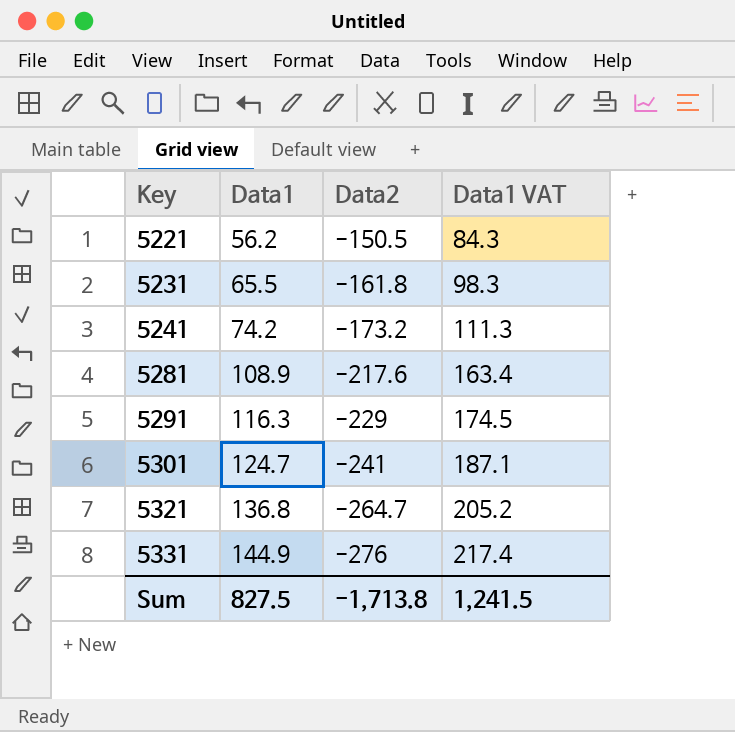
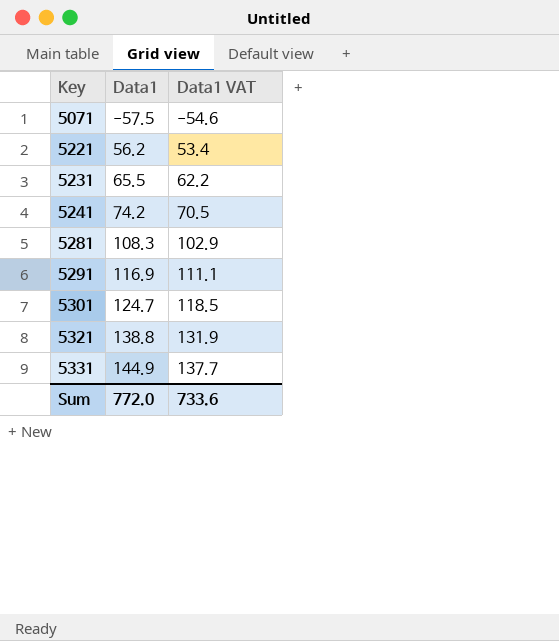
column Data2 | position: 3 -> none
column Data1 VAT | formula: [Data1] * 1.5 -> [Data1] * 0.95
row 5071: none -> -57.5 | -54.6
5281 | Data1: 108.9 -> 108.3
5291 | Data1: 116.3 -> 116.9
5321 | Data1: 136.8 -> 138.8
Sum | Data1: 827.5 -> 772.0
Sum | Data1 VAT: 1,241.5 -> 733.6

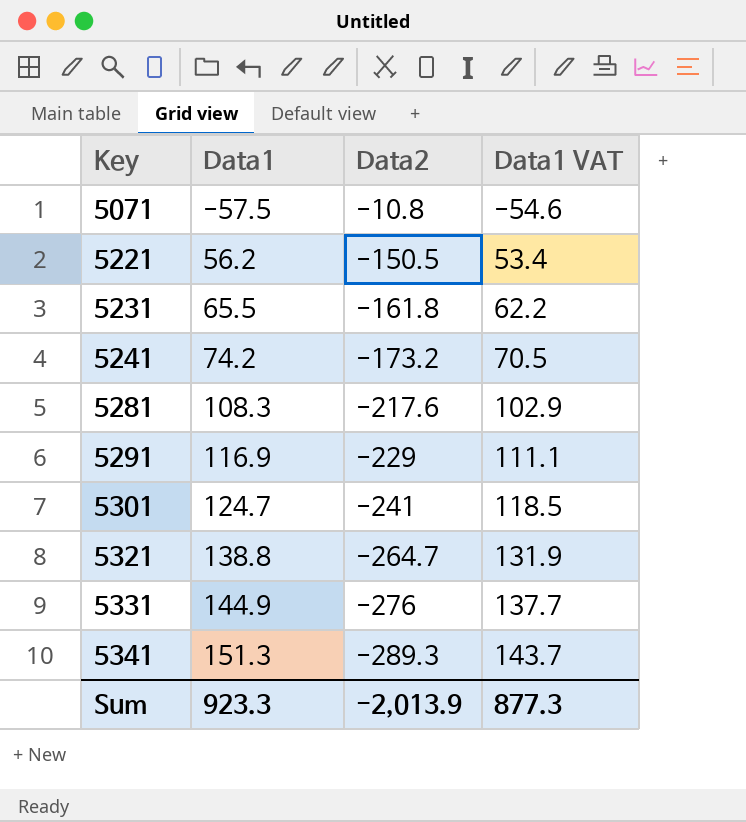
column Data2 | position: none -> 3
row 5341: none -> 151.3 | -289.3 | 143.7
Sum | Data1: 772.0 -> 923.3
Sum | Data1 VAT: 733.6 -> 877.3

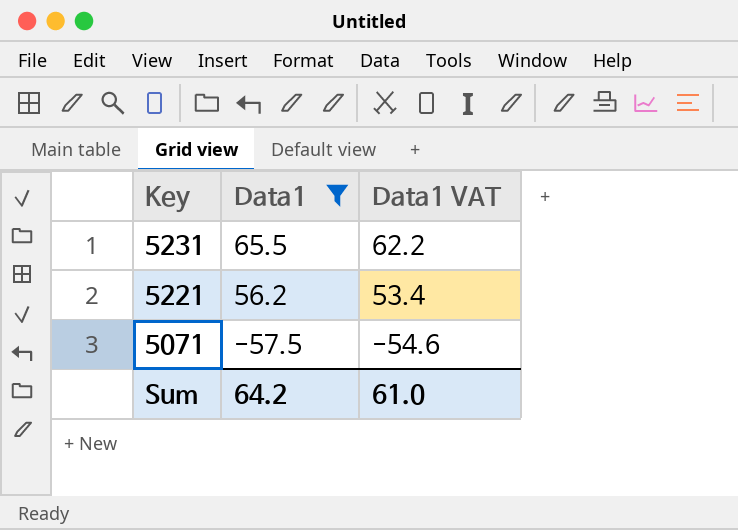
filter: none -> Data1 <= 65.5
row order: Key ascending -> Key descending
column Data2 | position: 3 -> none
Sum | Data1: 923.3 -> 64.2
Sum | Data1 VAT: 877.3 -> 61.0

